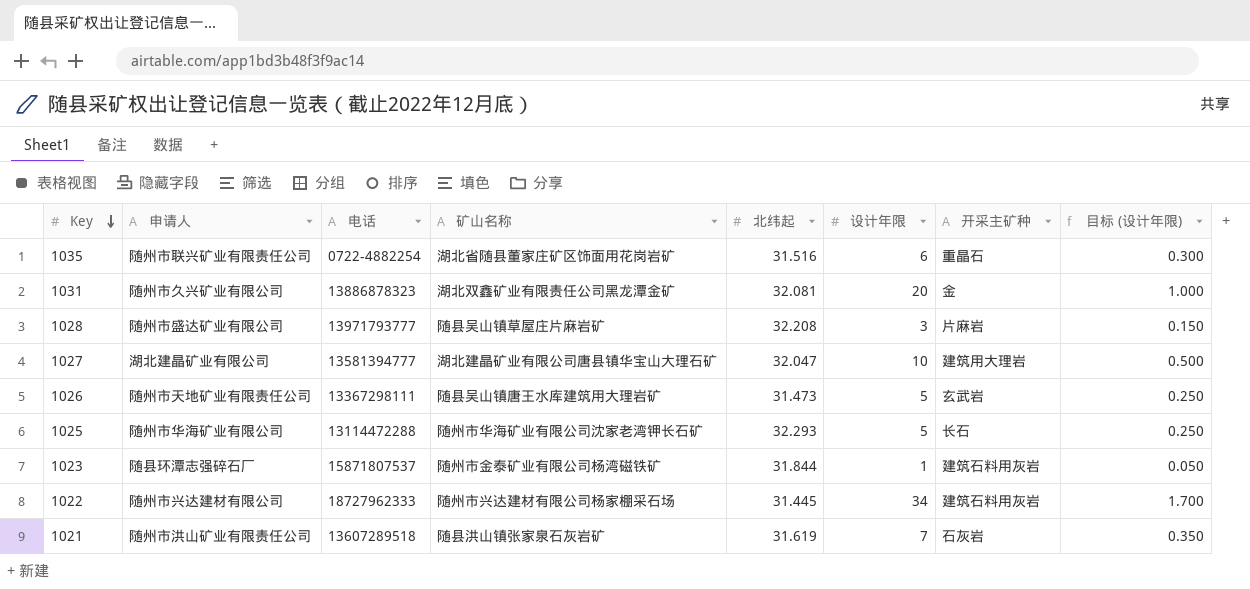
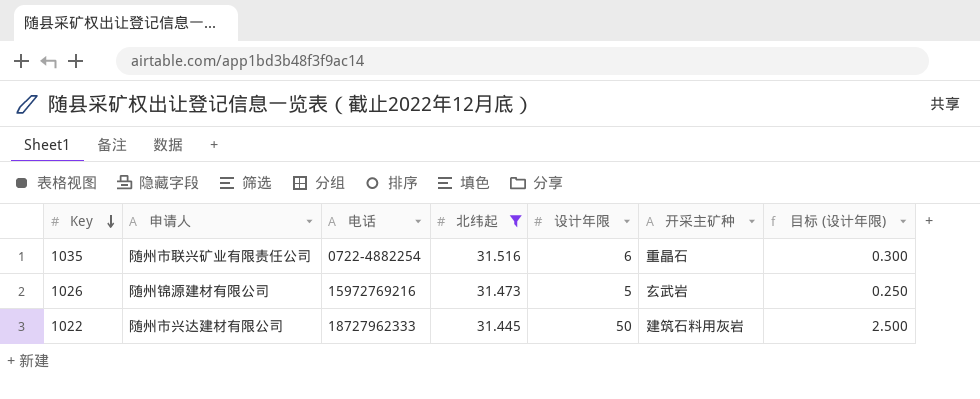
filter: none -> 北纬起 <= 31.516
column 矿山名称 | position: 4 -> none
1026 | 申请人: 随州市天地矿业有限责任公司 -> 随州锦源建材有限公司
1026 | 电话: 13367298111 -> 15972769216
1022 | 设计年限: 34 -> 50
1022 | 目标 (设计年限): 1.700 -> 2.500

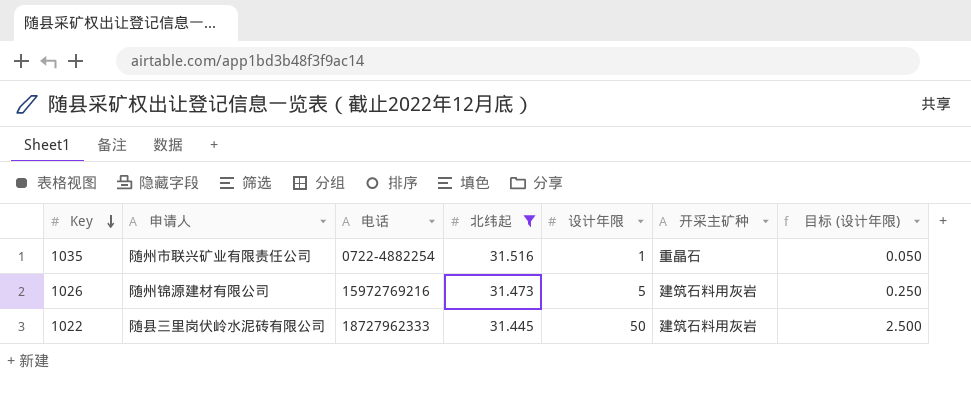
1035 | 设计年限: 6 -> 1
1035 | 目标 (设计年限): 0.300 -> 0.050
1026 | 开采主矿种: 玄武岩 -> 建筑石料用灰岩
1022 | 申请人: 随州市兴达建材有限公司 -> 随县三里岗伏岭水泥砖有限公司

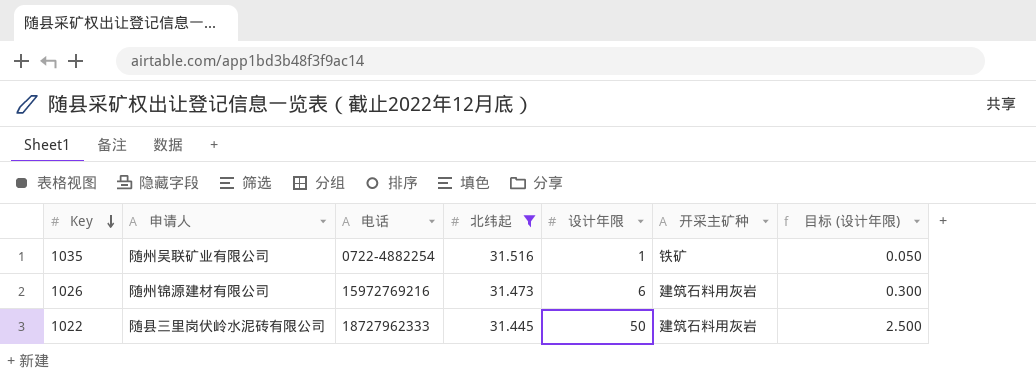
1035 | 申请人: 随州市联兴矿业有限责任公司 -> 随州吴联矿业有限公司
1035 | 开采主矿种: 重晶石 -> 铁矿
1026 | 设计年限: 5 -> 6
1026 | 目标 (设计年限): 0.250 -> 0.300

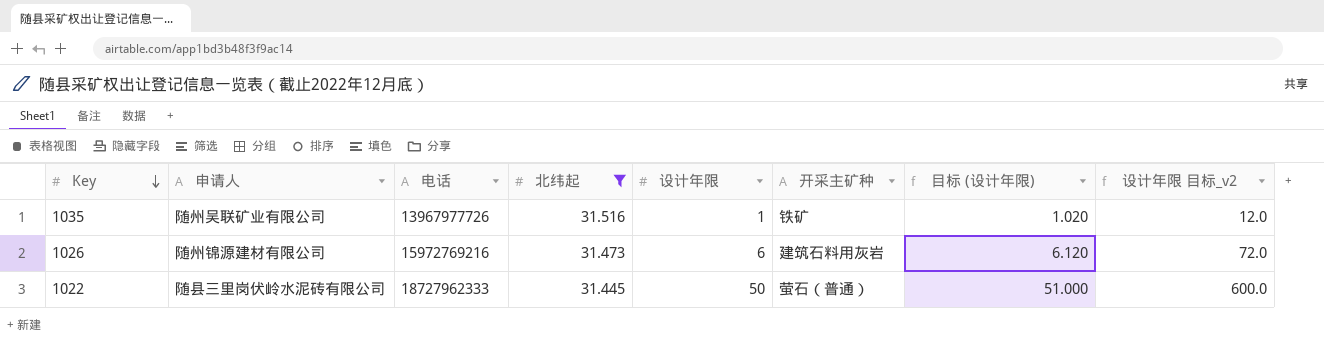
column 目标 (设计年限) | formula: [设计年限] * 0.05 -> [设计年限] * 1.02
column 设计年限 目标_v2 | formula: none -> [设计年限] * 12
1035 | 电话: 0722-4882254 -> 13967977726
1022 | 开采主矿种: 建筑石料用灰岩 -> 萤石（普通）

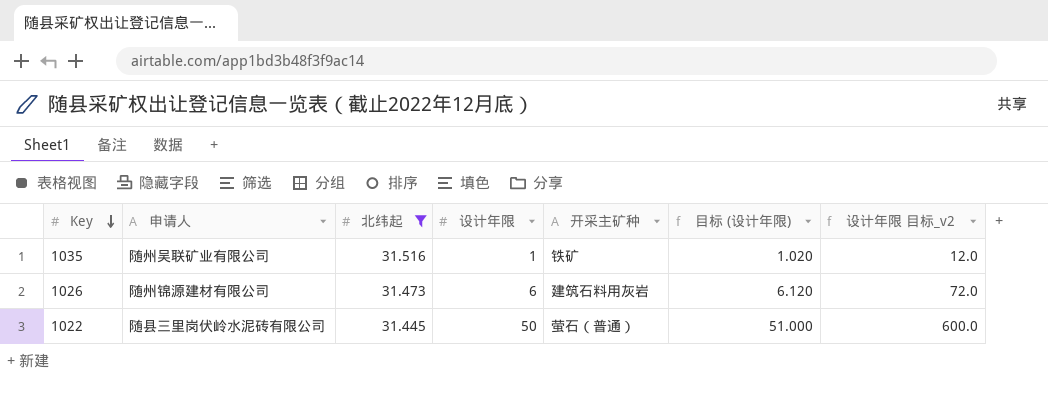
column 电话 | position: 3 -> none

